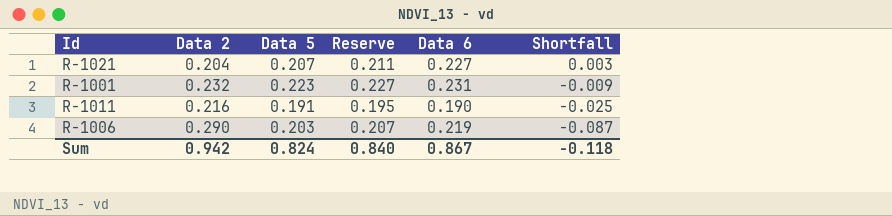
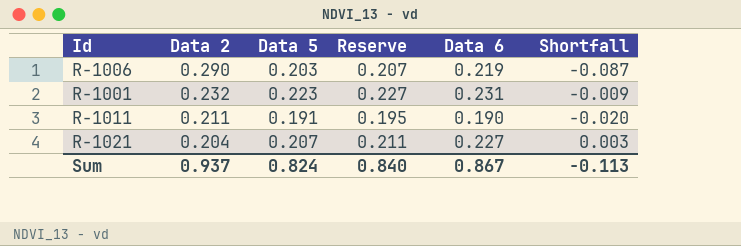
row order: Shortfall descending -> Data 2 descending
R-1011 | Data 2: 0.216 -> 0.211
R-1011 | Shortfall: -0.025 -> -0.020
Sum | Data 2: 0.942 -> 0.937
Sum | Shortfall: -0.118 -> -0.113

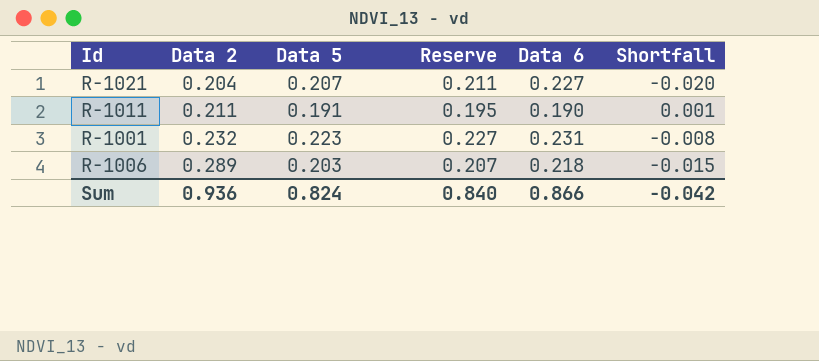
row order: Data 2 descending -> Data 2 ascending
column Shortfall | formula: [Data 5] - [Data 2] -> [Data 5] - [Data 6]
R-1006 | Data 2: 0.290 -> 0.289
R-1006 | Data 6: 0.219 -> 0.218
Sum | Data 2: 0.937 -> 0.936
Sum | Data 6: 0.867 -> 0.866
Sum | Shortfall: -0.113 -> -0.042

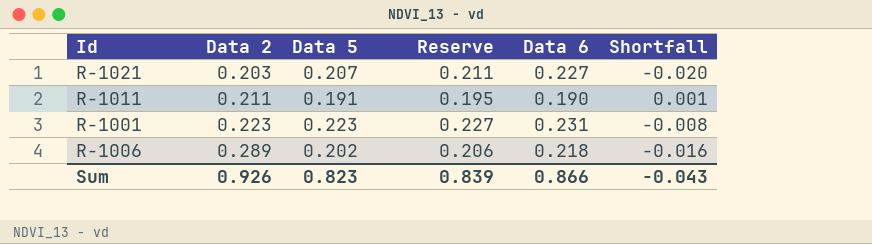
R-1021 | Data 2: 0.204 -> 0.203
R-1001 | Data 2: 0.232 -> 0.223
R-1006 | Data 5: 0.203 -> 0.202
R-1006 | Reserve: 0.207 -> 0.206
R-1006 | Shortfall: -0.015 -> -0.016
Sum | Data 2: 0.936 -> 0.926
Sum | Data 5: 0.824 -> 0.823
Sum | Reserve: 0.840 -> 0.839
Sum | Shortfall: -0.042 -> -0.043

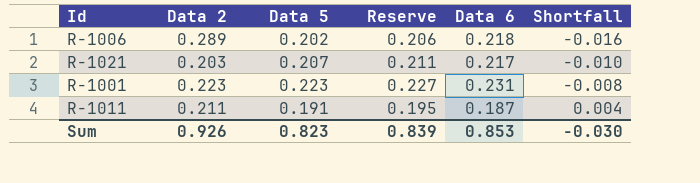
row order: Data 2 ascending -> Shortfall ascending
R-1021 | Data 6: 0.227 -> 0.217
R-1021 | Shortfall: -0.020 -> -0.010
R-1011 | Data 6: 0.190 -> 0.187
R-1011 | Shortfall: 0.001 -> 0.004
Sum | Data 6: 0.866 -> 0.853
Sum | Shortfall: -0.043 -> -0.030

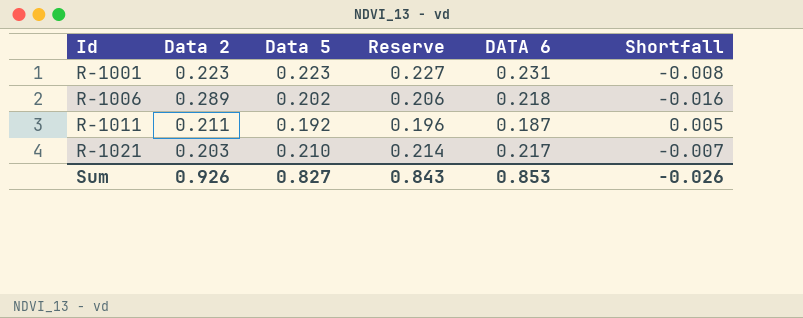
row order: Shortfall ascending -> Id ascending
column name: Data 6 -> DATA 6
R-1011 | Data 5: 0.191 -> 0.192
R-1011 | Reserve: 0.195 -> 0.196
R-1011 | Shortfall: 0.004 -> 0.005
R-1021 | Data 5: 0.207 -> 0.210
R-1021 | Reserve: 0.211 -> 0.214
R-1021 | Shortfall: -0.010 -> -0.007
Sum | Data 5: 0.823 -> 0.827
Sum | Reserve: 0.839 -> 0.843
Sum | Shortfall: -0.030 -> -0.026

